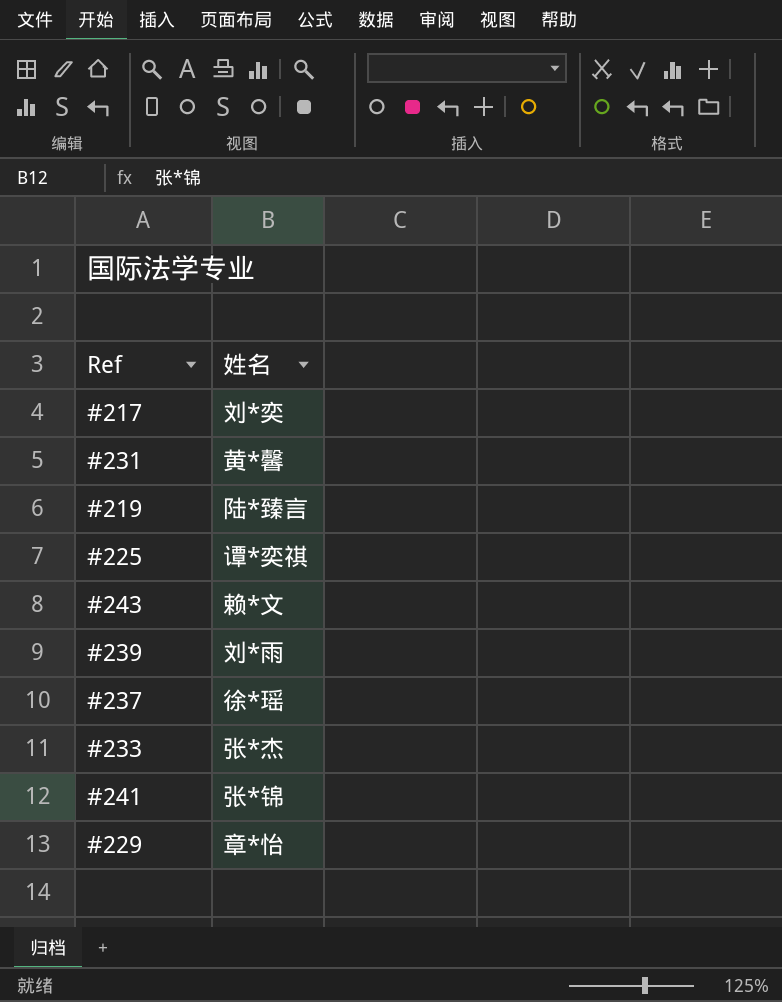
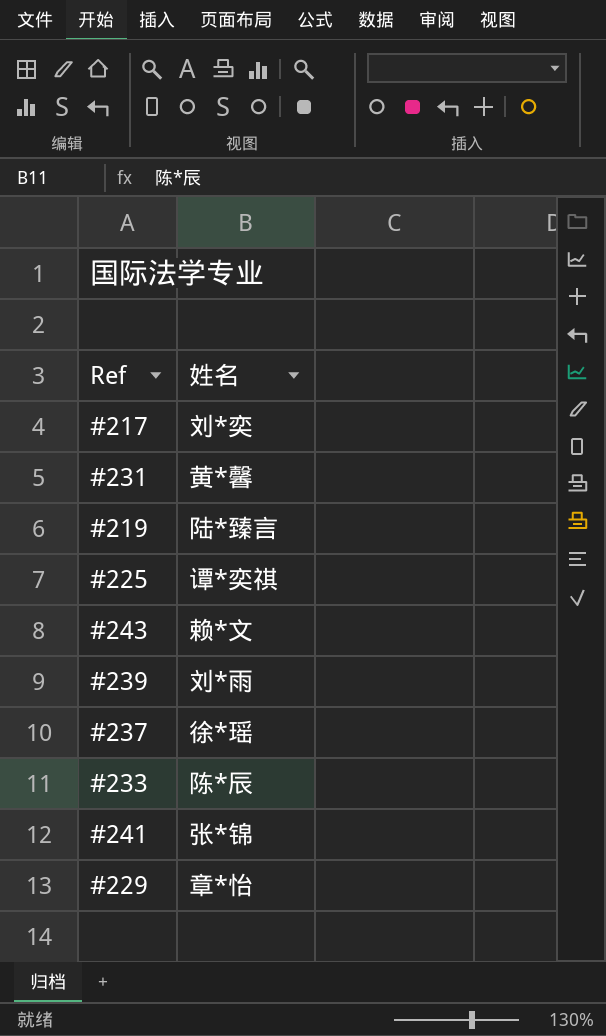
#233 | 姓名: 张*杰 -> 陈*辰

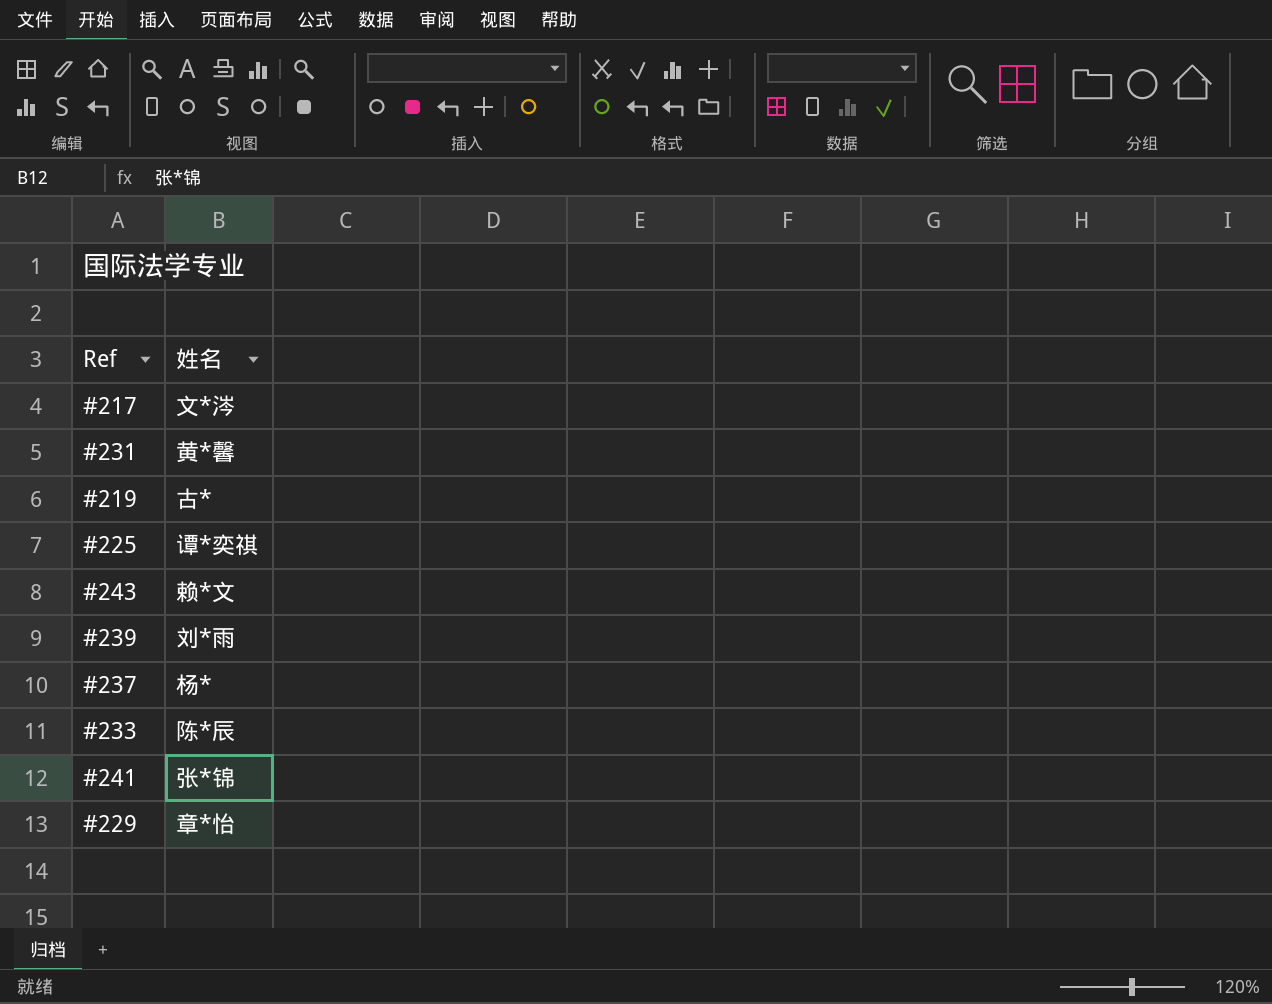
#217 | 姓名: 刘*奕 -> 文*涔
#219 | 姓名: 陆*臻言 -> 古*
#237 | 姓名: 徐*瑶 -> 杨*

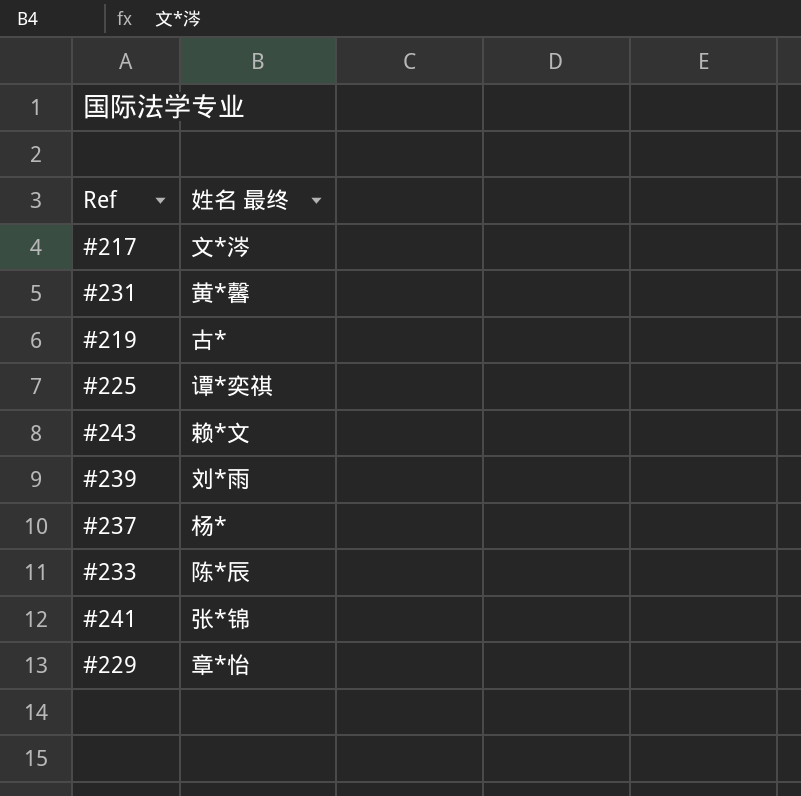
column name: 姓名 -> 姓名 最终

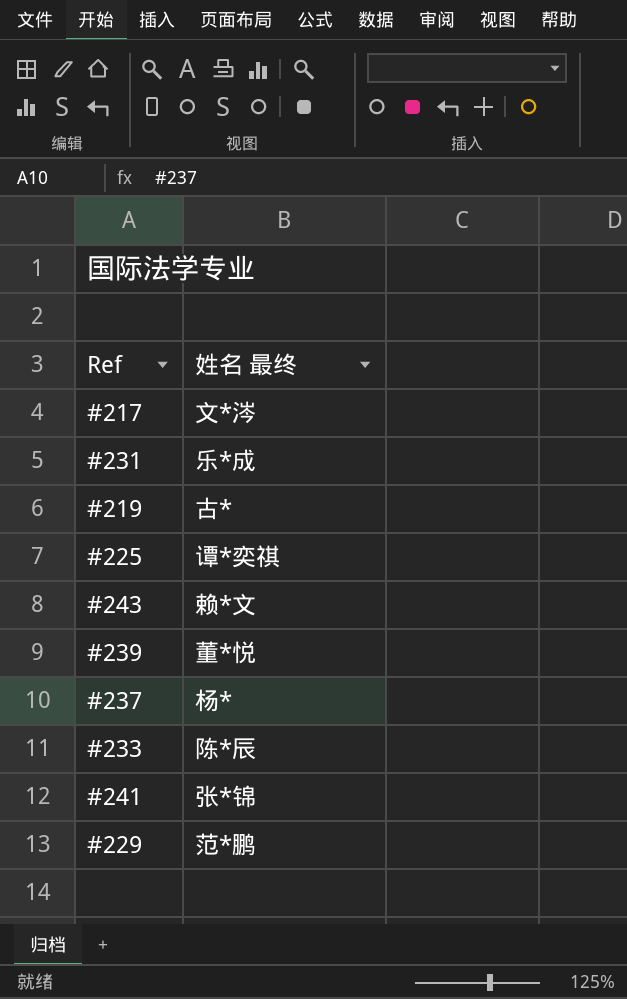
#231 | 姓名 最终: 黄*馨 -> 乐*成
#239 | 姓名 最终: 刘*雨 -> 董*悦
#229 | 姓名 最终: 章*怡 -> 范*鹏

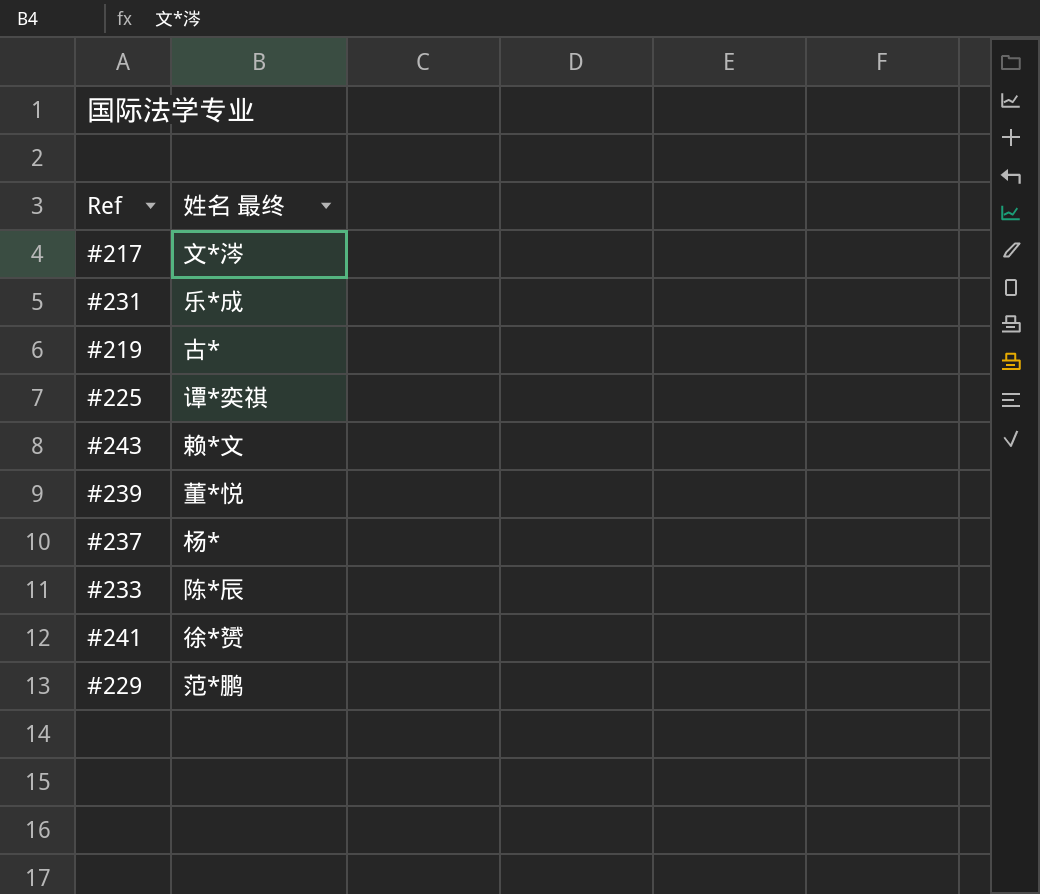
#241 | 姓名 最终: 张*锦 -> 徐*赟

